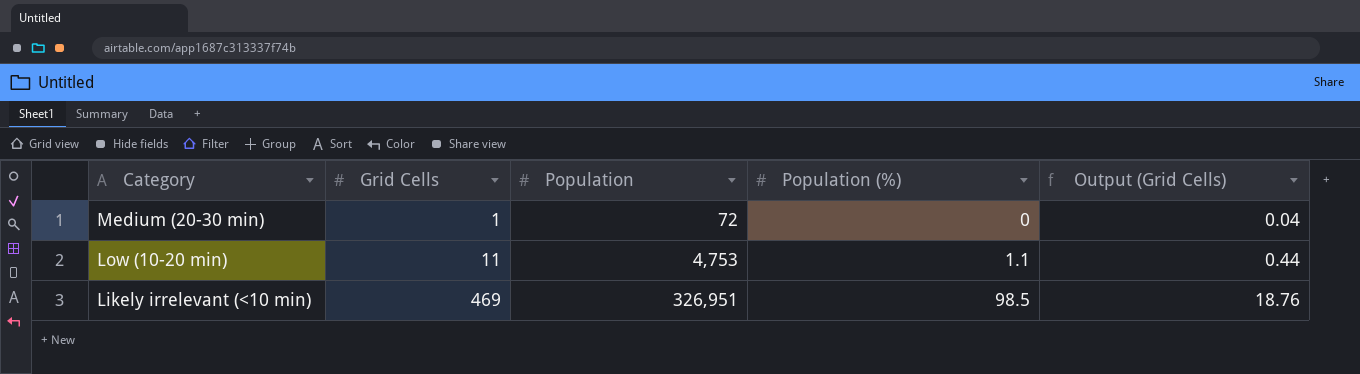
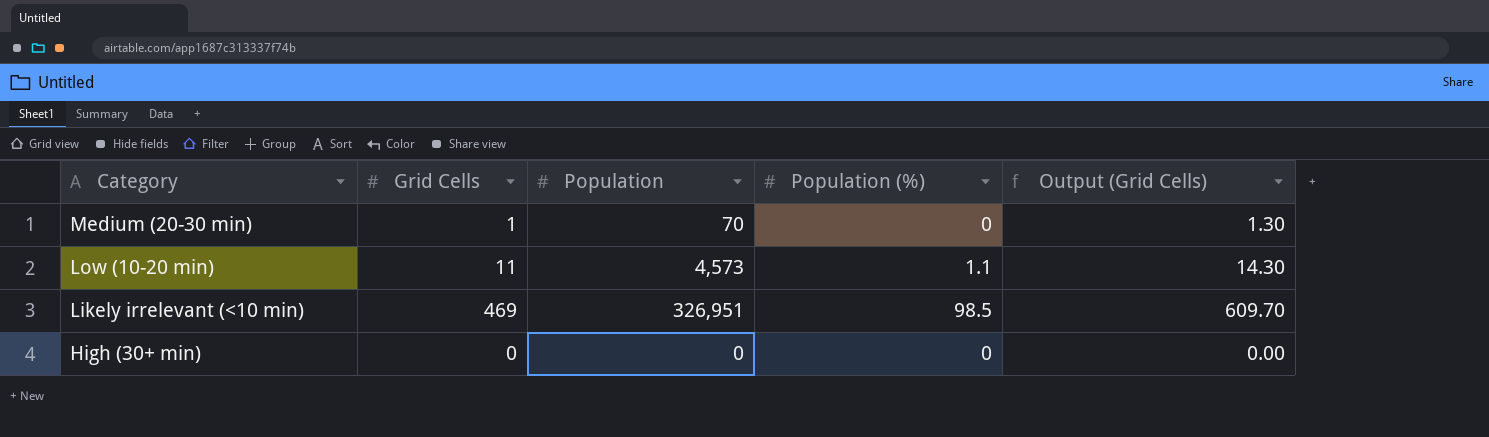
column Output (Grid Cells) | formula: [Grid Cells] * 0.04 -> [Grid Cells] * 1.3
Medium (20-30 min) | Population: 72 -> 70
Low (10-20 min) | Population: 4,753 -> 4,573
row High (30+ min): none -> 0 | 0 | 0 | 0.00

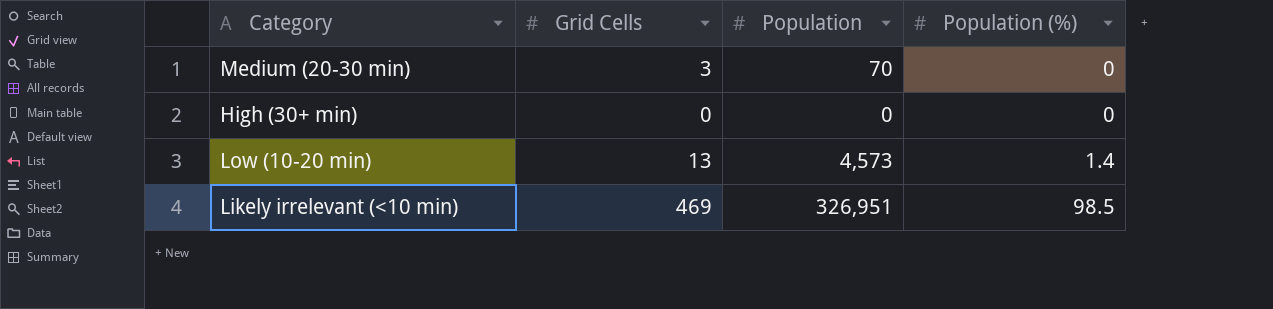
row order: Category descending -> Population (%) ascending
column Output (Grid Cells) | formula: [Grid Cells] * 1.3 -> none
Medium (20-30 min) | Grid Cells: 1 -> 3
Low (10-20 min) | Grid Cells: 11 -> 13
Low (10-20 min) | Population (%): 1.1 -> 1.4

